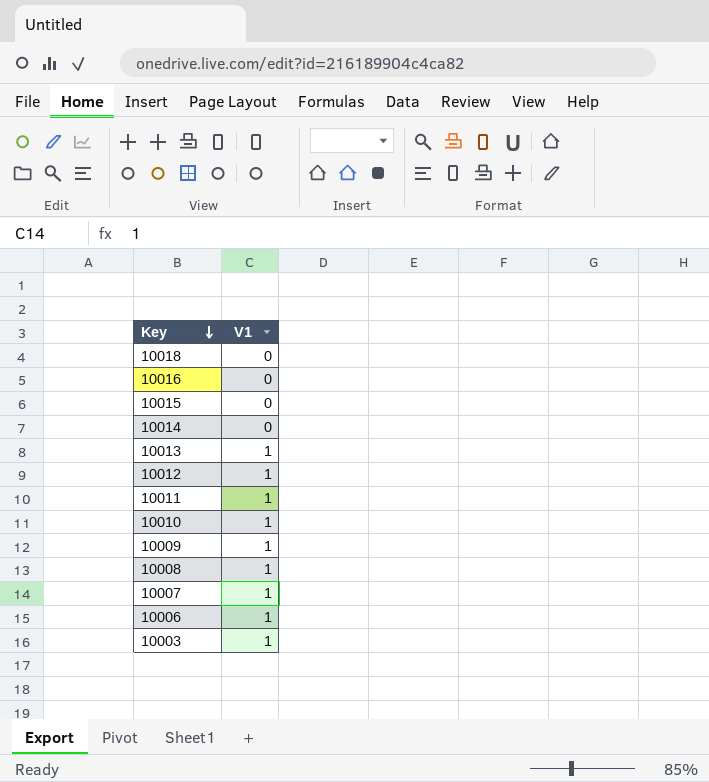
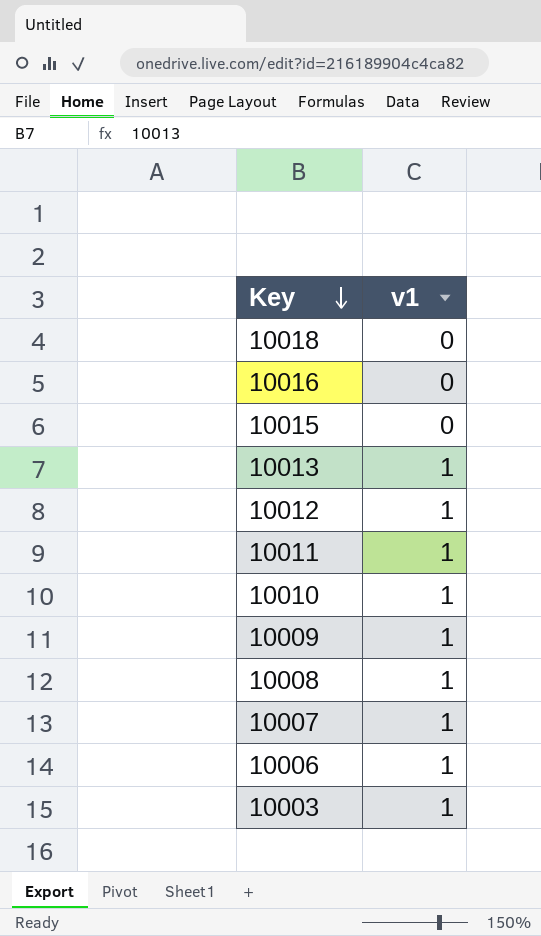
column name: V1 -> v1
row 10014: 0 -> none

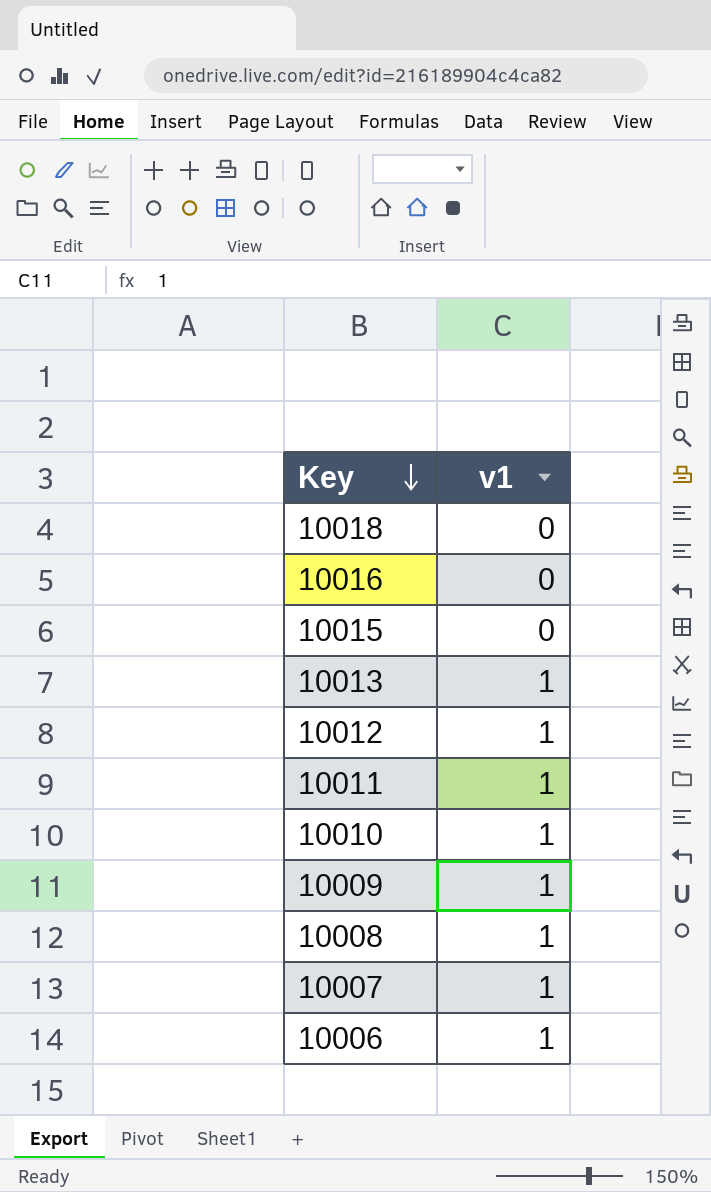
row 10003: 1 -> none

